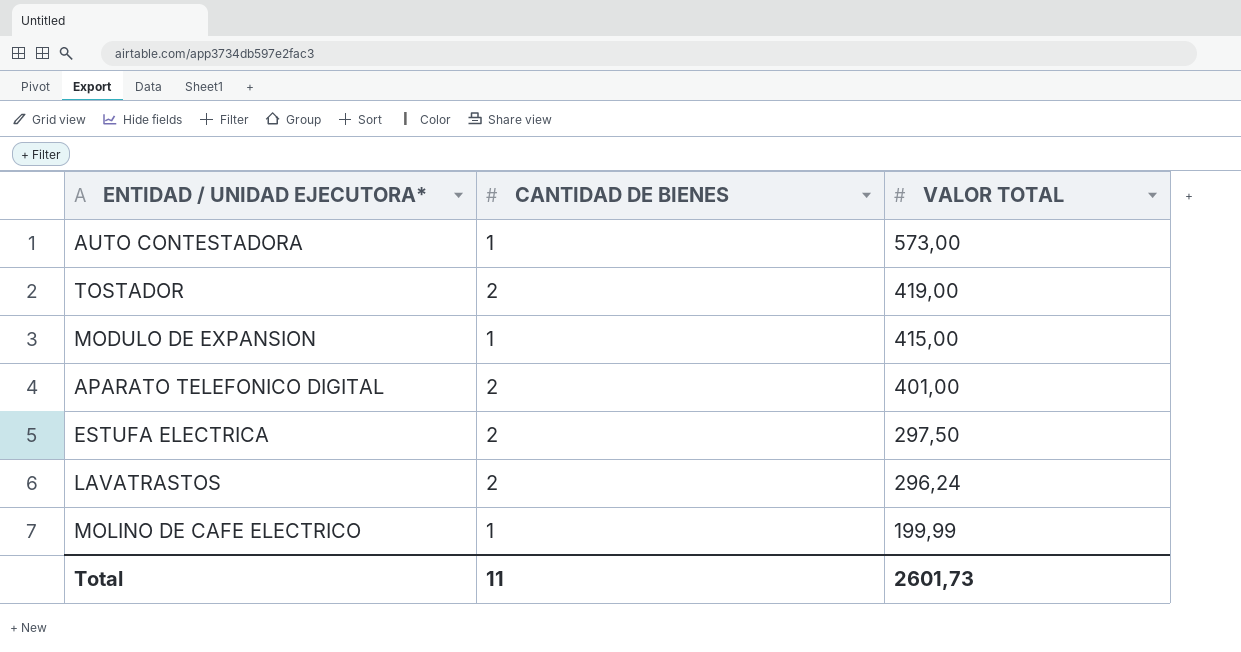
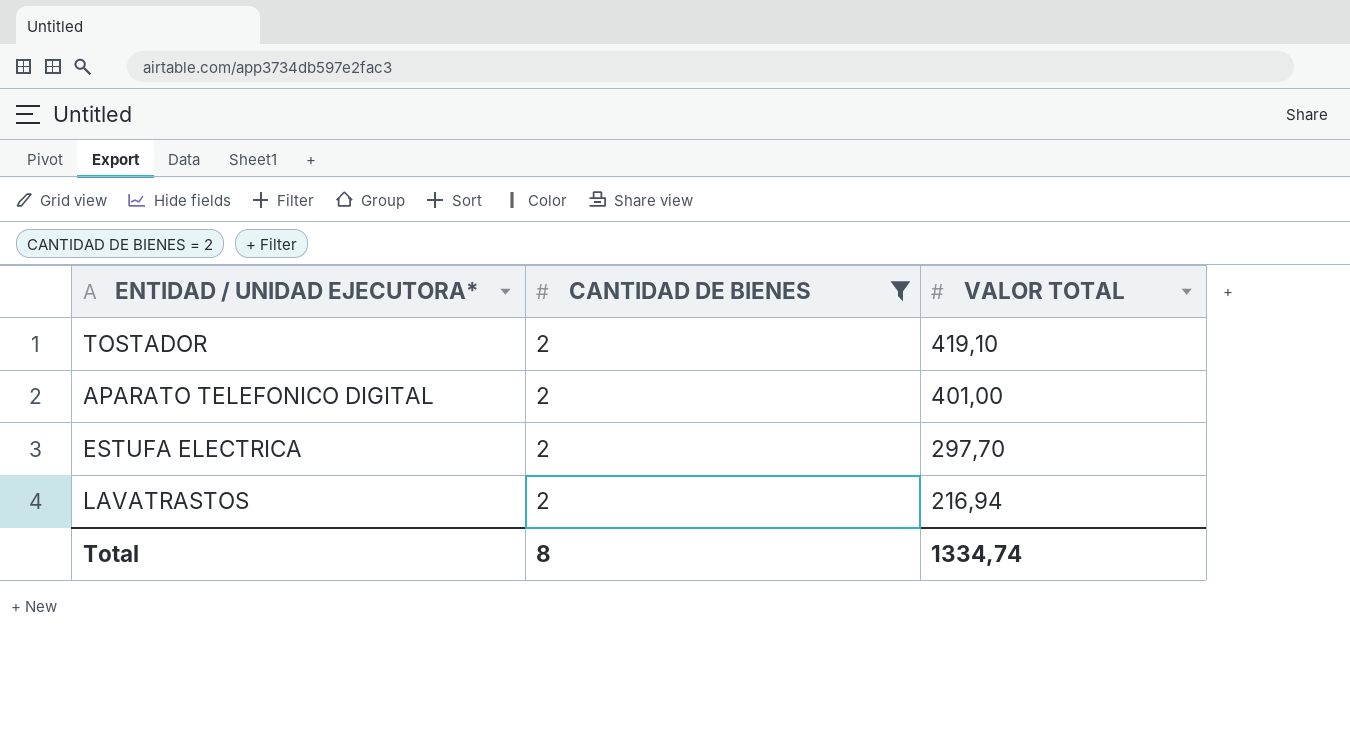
filter: none -> CANTIDAD DE BIENES = 2
TOSTADOR | VALOR TOTAL: 419,00 -> 419,10
ESTUFA ELECTRICA | VALOR TOTAL: 297,50 -> 297,70
LAVATRASTOS | VALOR TOTAL: 296,24 -> 216,94
Total | CANTIDAD DE BIENES: 11 -> 8
Total | VALOR TOTAL: 2601,73 -> 1334,74

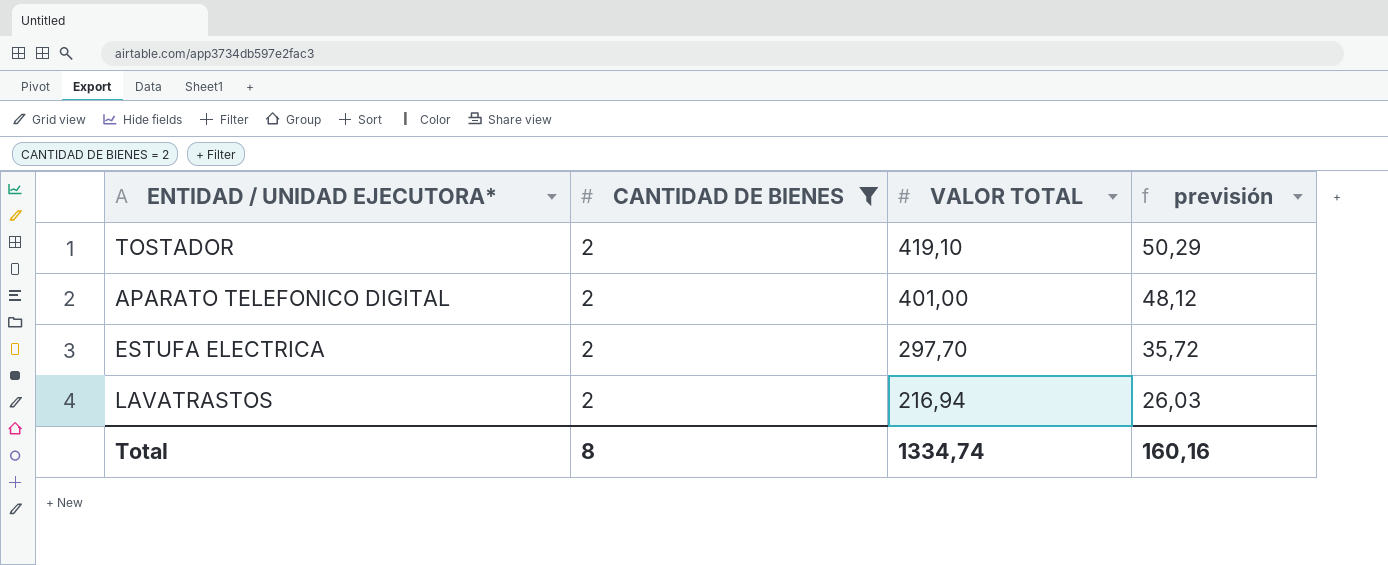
column previsión | formula: none -> [VALOR TOTAL] * 0,12

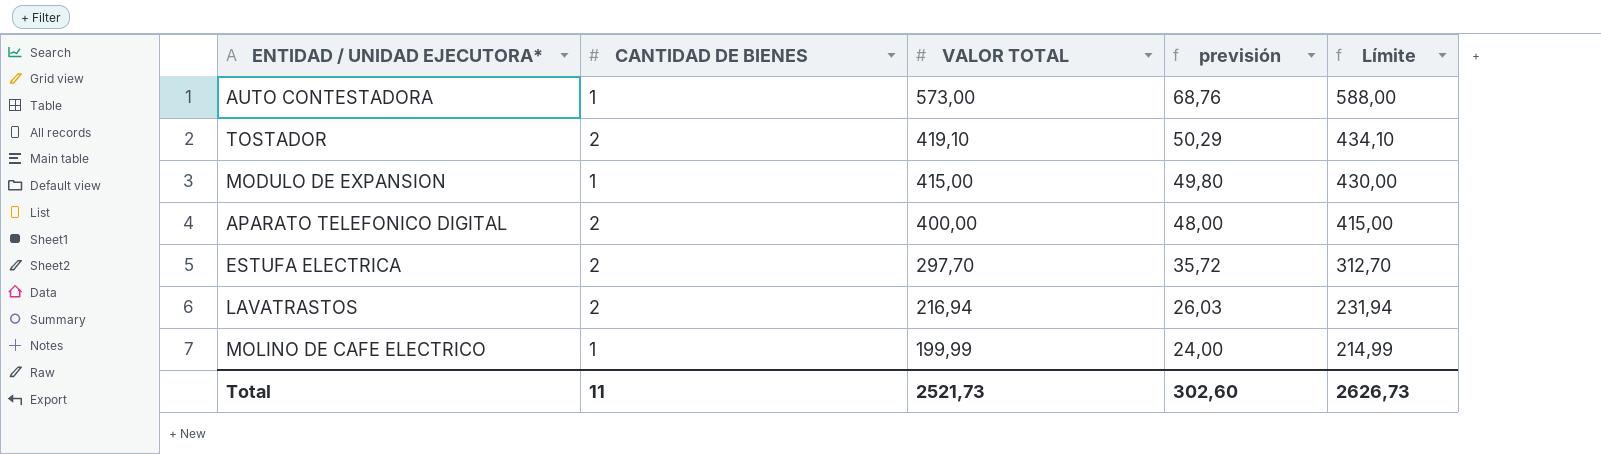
filter: CANTIDAD DE BIENES = 2 -> none
column Límite | formula: none -> [VALOR TOTAL] + 15
APARATO TELEFONICO DIGITAL | VALOR TOTAL: 401,00 -> 400,00
APARATO TELEFONICO DIGITAL | previsión: 48,12 -> 48,00
Total | CANTIDAD DE BIENES: 8 -> 11
Total | VALOR TOTAL: 1334,74 -> 2521,73
Total | previsión: 160,16 -> 302,60

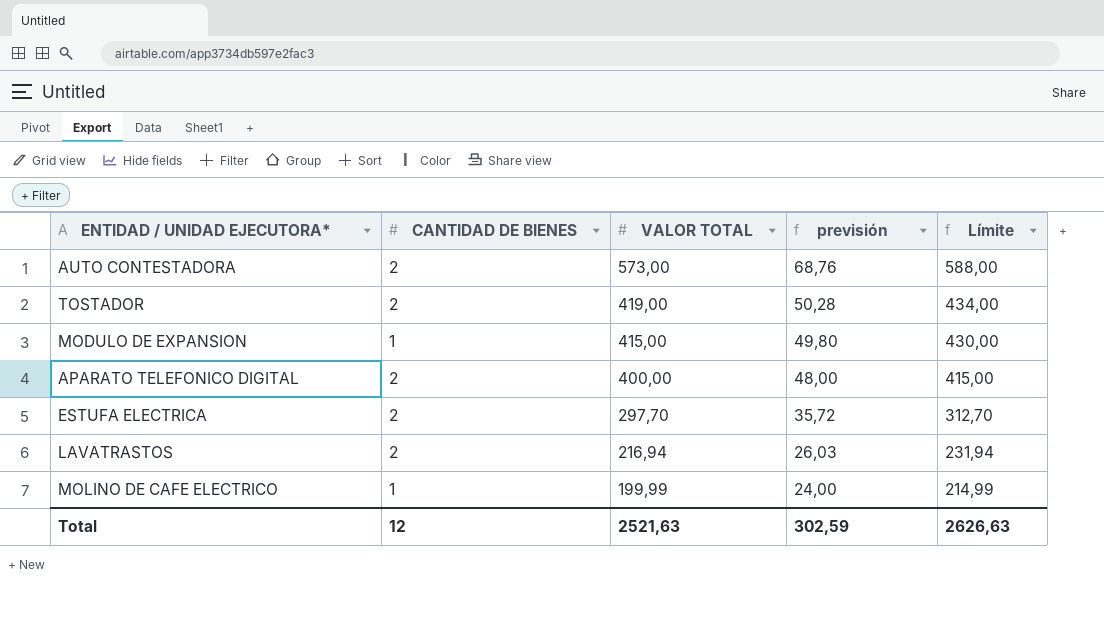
AUTO CONTESTADORA | CANTIDAD DE BIENES: 1 -> 2
TOSTADOR | VALOR TOTAL: 419,10 -> 419,00
TOSTADOR | previsión: 50,29 -> 50,28
TOSTADOR | Límite: 434,10 -> 434,00
Total | CANTIDAD DE BIENES: 11 -> 12
Total | VALOR TOTAL: 2521,73 -> 2521,63
Total | previsión: 302,60 -> 302,59
Total | Límite: 2626,73 -> 2626,63

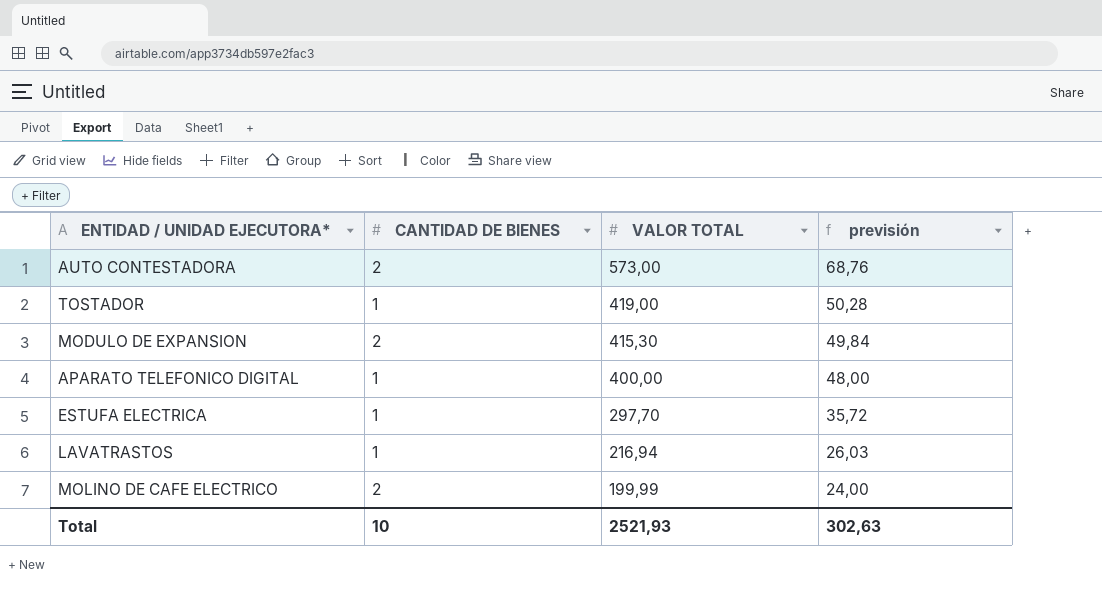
column Límite | formula: [VALOR TOTAL] + 15 -> none
TOSTADOR | CANTIDAD DE BIENES: 2 -> 1
MODULO DE EXPANSION | CANTIDAD DE BIENES: 1 -> 2
MODULO DE EXPANSION | VALOR TOTAL: 415,00 -> 415,30
MODULO DE EXPANSION | previsión: 49,80 -> 49,84
APARATO TELEFONICO DIGITAL | CANTIDAD DE BIENES: 2 -> 1
ESTUFA ELECTRICA | CANTIDAD DE BIENES: 2 -> 1
LAVATRASTOS | CANTIDAD DE BIENES: 2 -> 1
MOLINO DE CAFE ELECTRICO | CANTIDAD DE BIENES: 1 -> 2
Total | CANTIDAD DE BIENES: 12 -> 10
Total | VALOR TOTAL: 2521,63 -> 2521,93
Total | previsión: 302,59 -> 302,63

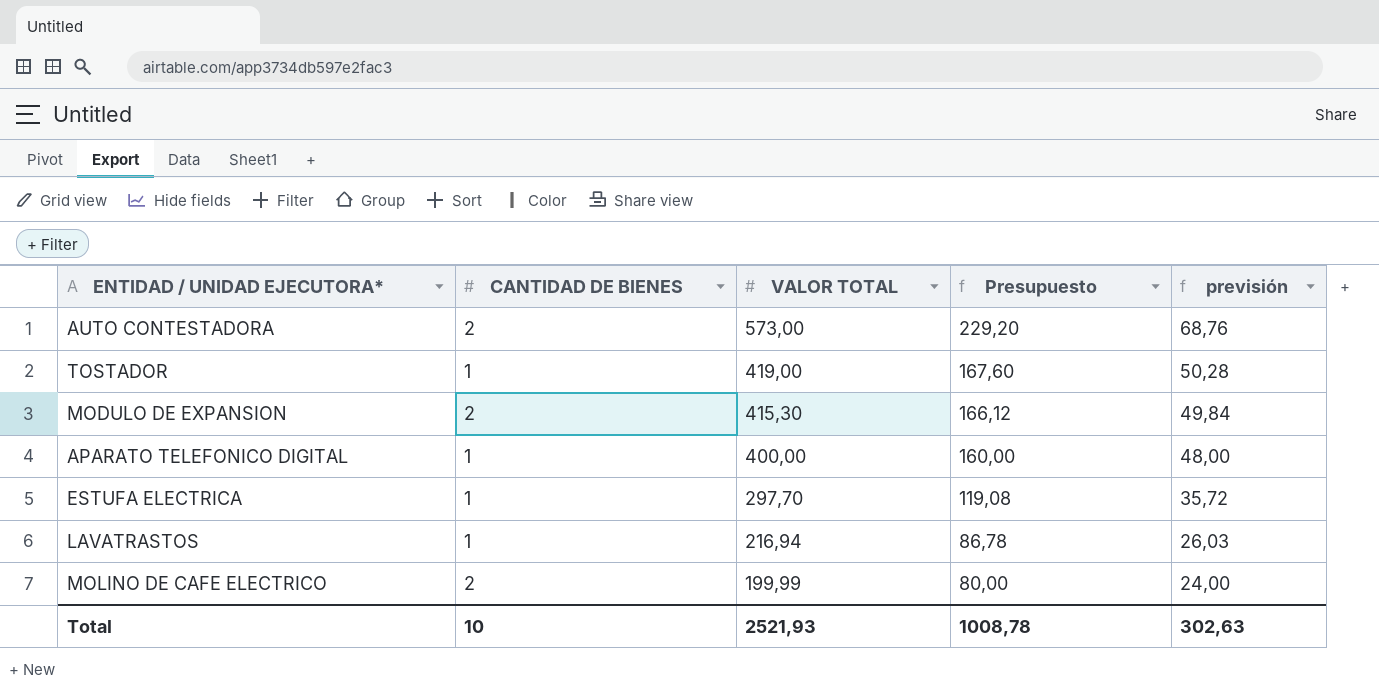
column Presupuesto | formula: none -> [VALOR TOTAL] * 0,4

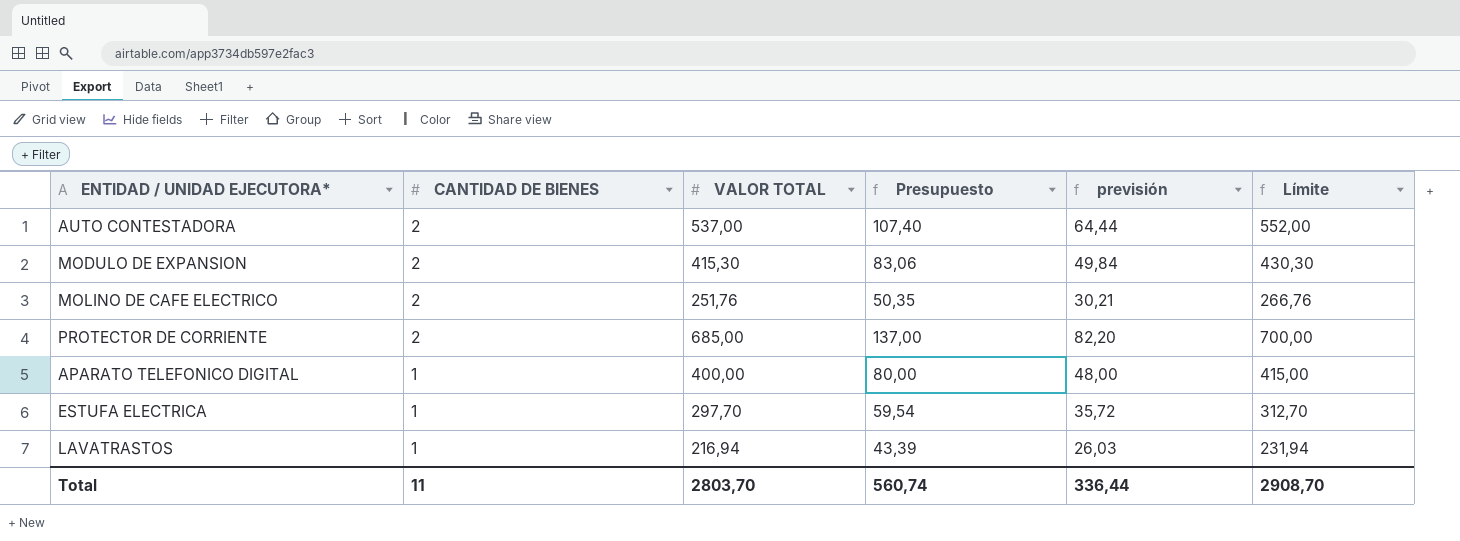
row order: VALOR TOTAL descending -> CANTIDAD DE BIENES descending
column Presupuesto | formula: [VALOR TOTAL] * 0,4 -> [VALOR TOTAL] * 0,2
column Límite | formula: none -> [VALOR TOTAL] + 15
row TOSTADOR: 1 | 419,00 | 167,60 | 50,28 -> none
AUTO CONTESTADORA | VALOR TOTAL: 573,00 -> 537,00
AUTO CONTESTADORA | previsión: 68,76 -> 64,44
MOLINO DE CAFE ELECTRICO | VALOR TOTAL: 199,99 -> 251,76
MOLINO DE CAFE ELECTRICO | previsión: 24,00 -> 30,21
row PROTECTOR DE CORRIENTE: none -> 2 | 685,00 | 137,00 | 82,20 | 700,00
Total | CANTIDAD DE BIENES: 10 -> 11
Total | VALOR TOTAL: 2521,93 -> 2803,70
Total | Presupuesto: 1008,78 -> 560,74
Total | previsión: 302,63 -> 336,44

